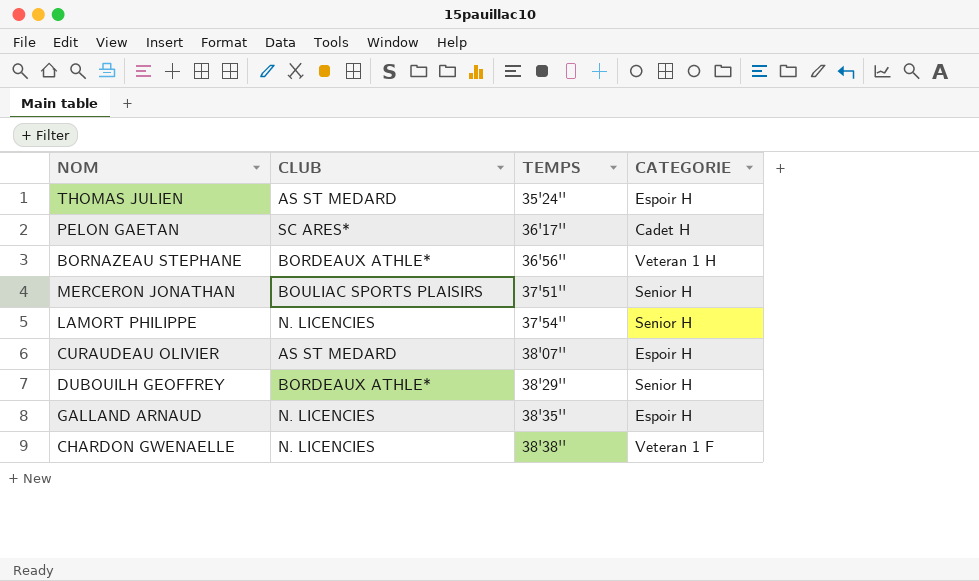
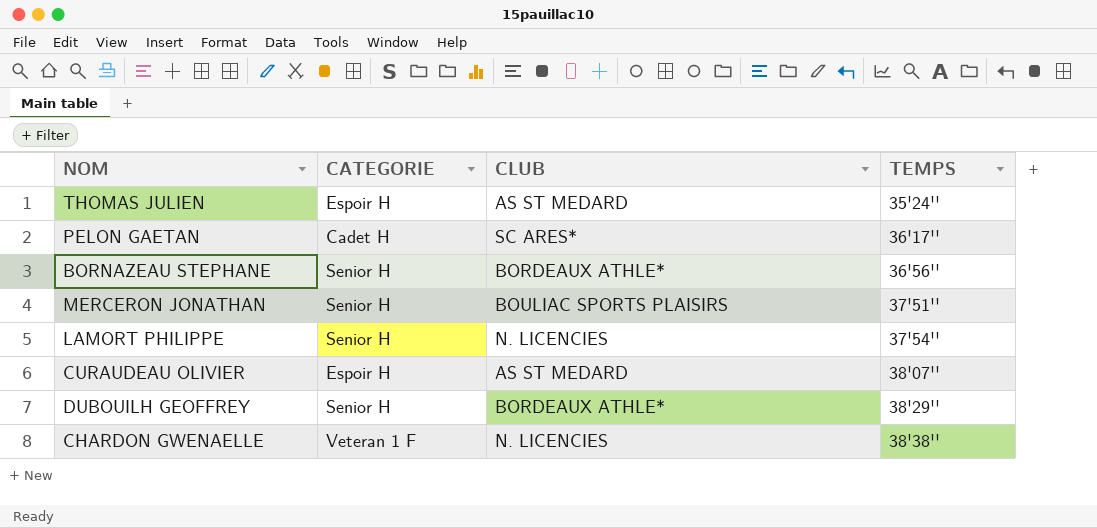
column CATEGORIE | position: 4 -> 2
row GALLAND ARNAUD: N. LICENCIES | 38'35'' | Espoir H -> none
BORNAZEAU STEPHANE | CATEGORIE: Veteran 1 H -> Senior H

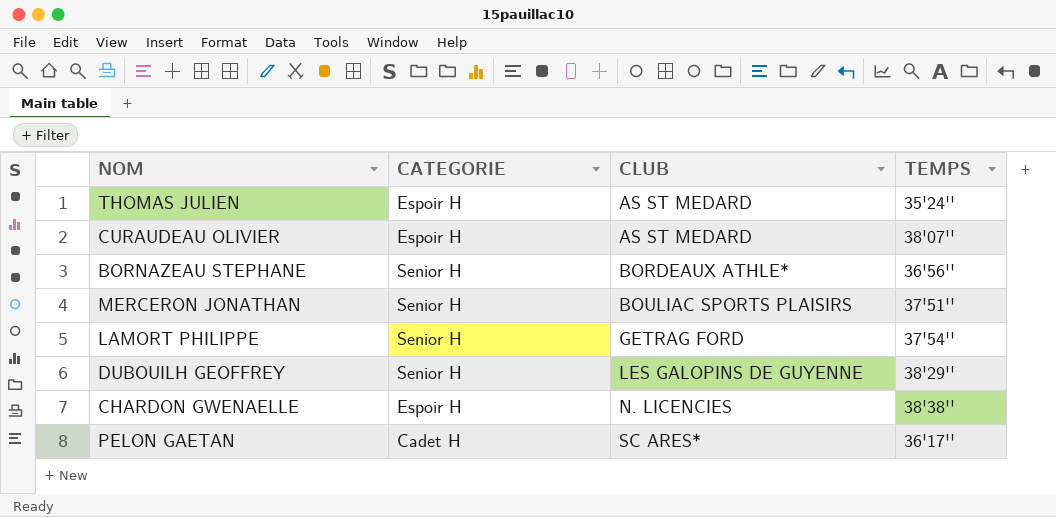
row order: TEMPS ascending -> CLUB ascending
LAMORT PHILIPPE | CLUB: N. LICENCIES -> GETRAG FORD
DUBOUILH GEOFFREY | CLUB: BORDEAUX ATHLE* -> LES GALOPINS DE GUYENNE
CHARDON GWENAELLE | CATEGORIE: Veteran 1 F -> Espoir H

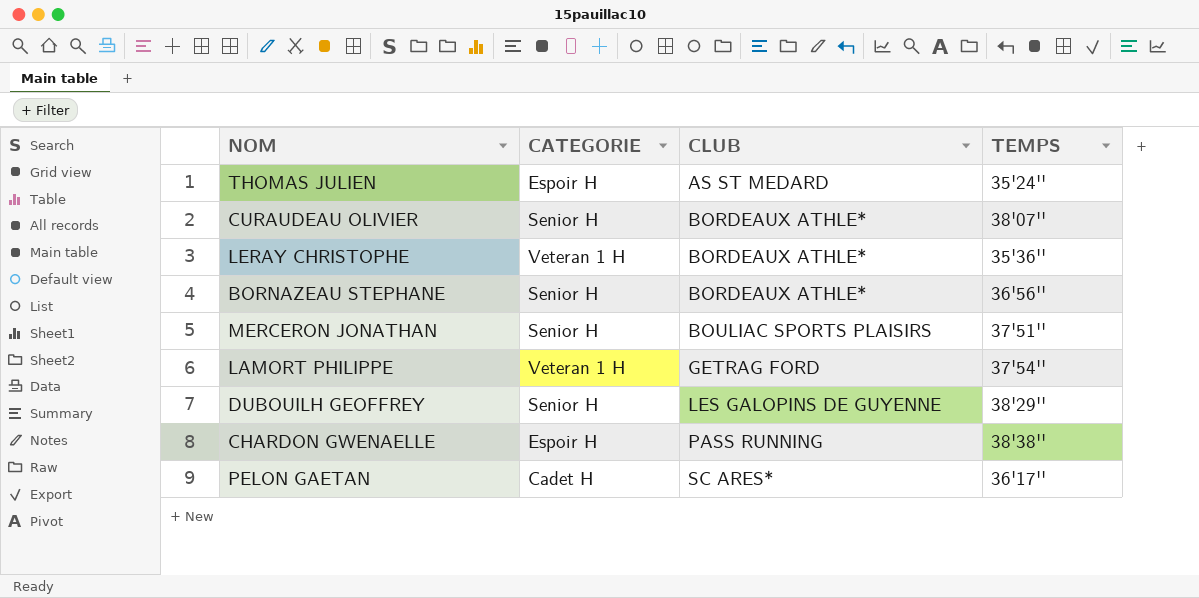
CURAUDEAU OLIVIER | CATEGORIE: Espoir H -> Senior H
CURAUDEAU OLIVIER | CLUB: AS ST MEDARD -> BORDEAUX ATHLE*
row LERAY CHRISTOPHE: none -> Veteran 1 H | BORDEAUX ATHLE* | 35'36''
LAMORT PHILIPPE | CATEGORIE: Senior H -> Veteran 1 H
CHARDON GWENAELLE | CLUB: N. LICENCIES -> PASS RUNNING

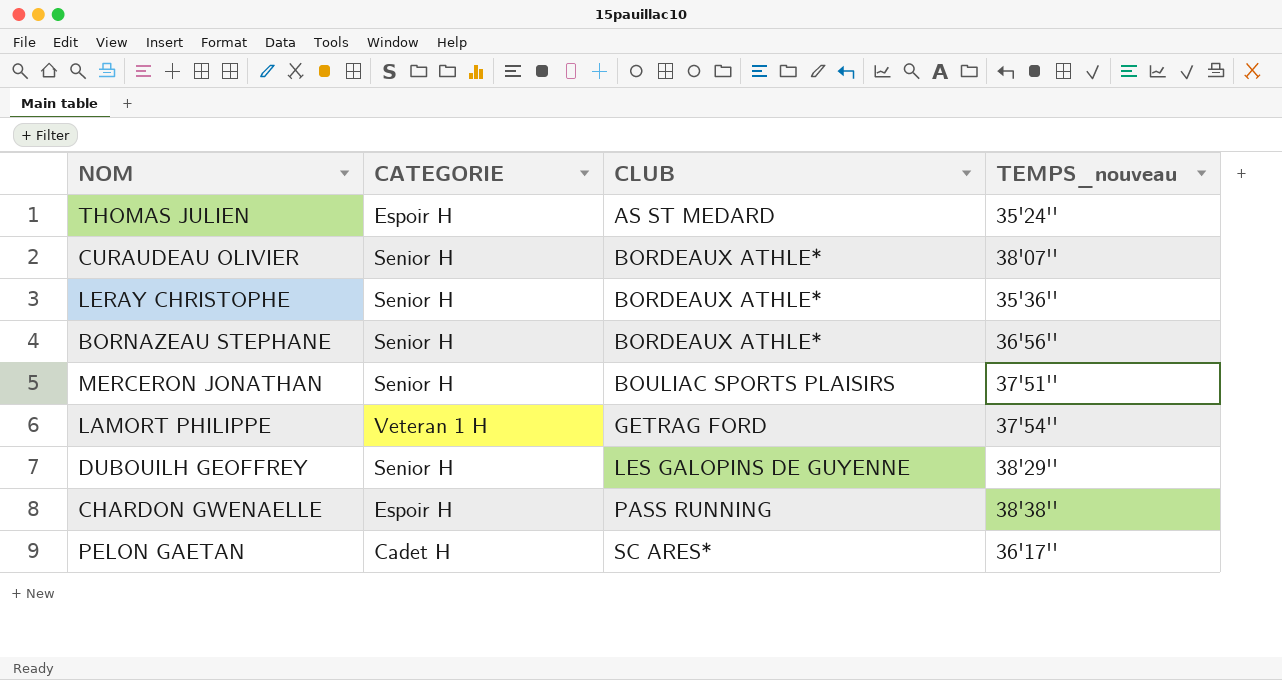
column name: TEMPS -> TEMPS_nouveau
LERAY CHRISTOPHE | CATEGORIE: Veteran 1 H -> Senior H

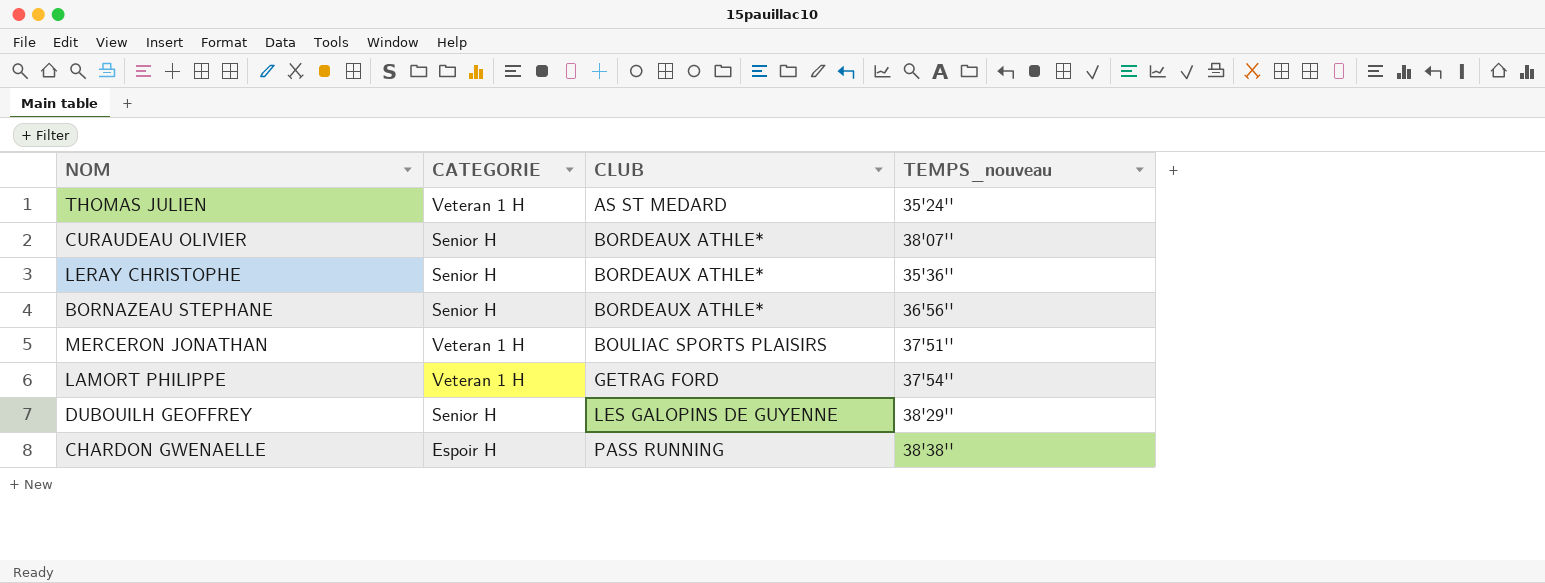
row PELON GAETAN: Cadet H | SC ARES* | 36'17'' -> none
THOMAS JULIEN | CATEGORIE: Espoir H -> Veteran 1 H
MERCERON JONATHAN | CATEGORIE: Senior H -> Veteran 1 H

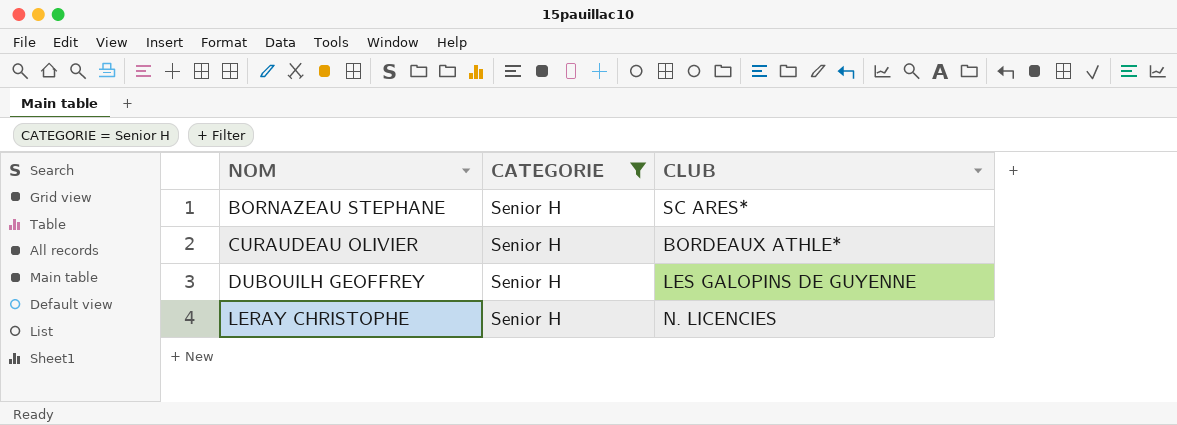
filter: none -> CATEGORIE = Senior H
row order: CLUB ascending -> NOM ascending
column TEMPS_nouveau | position: 4 -> none
BORNAZEAU STEPHANE | CLUB: BORDEAUX ATHLE* -> SC ARES*
LERAY CHRISTOPHE | CLUB: BORDEAUX ATHLE* -> N. LICENCIES

